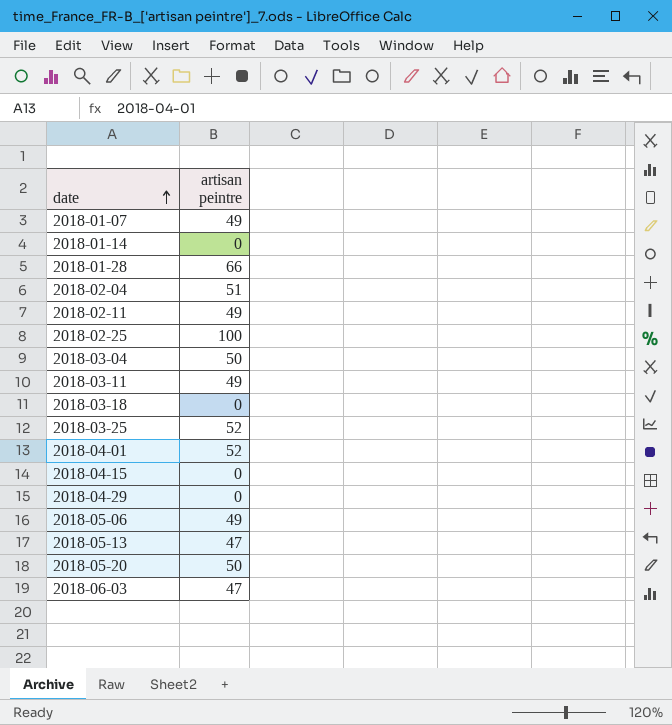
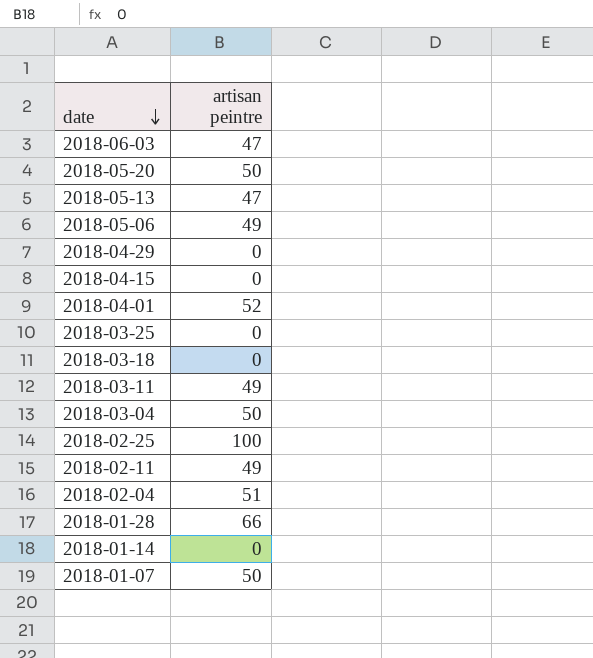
row order: date ascending -> date descending
2018-03-25 | artisan peintre: 52 -> 0
2018-01-07 | artisan peintre: 49 -> 50

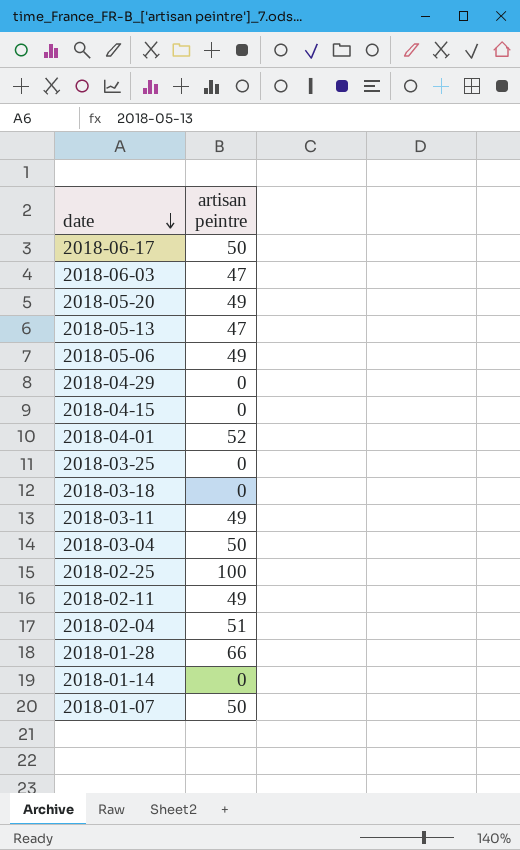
row 2018-06-17: none -> 50
2018-05-20 | artisan peintre: 50 -> 49

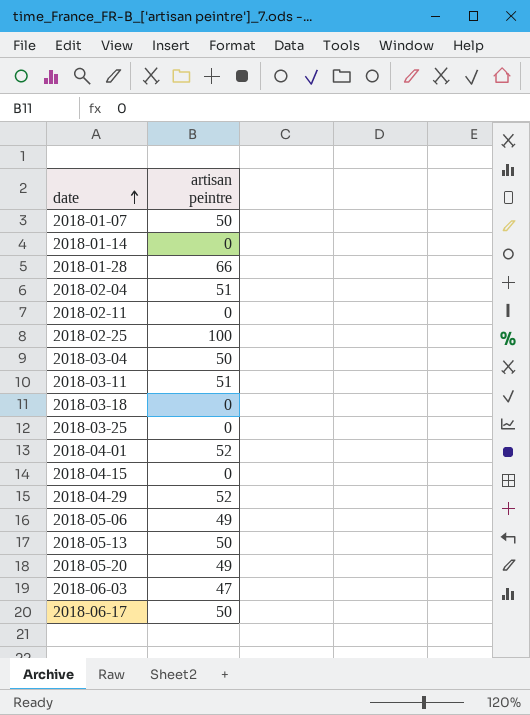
row order: date descending -> date ascending
2018-02-11 | artisan peintre: 49 -> 0
2018-03-11 | artisan peintre: 49 -> 51
2018-04-29 | artisan peintre: 0 -> 52
2018-05-13 | artisan peintre: 47 -> 50

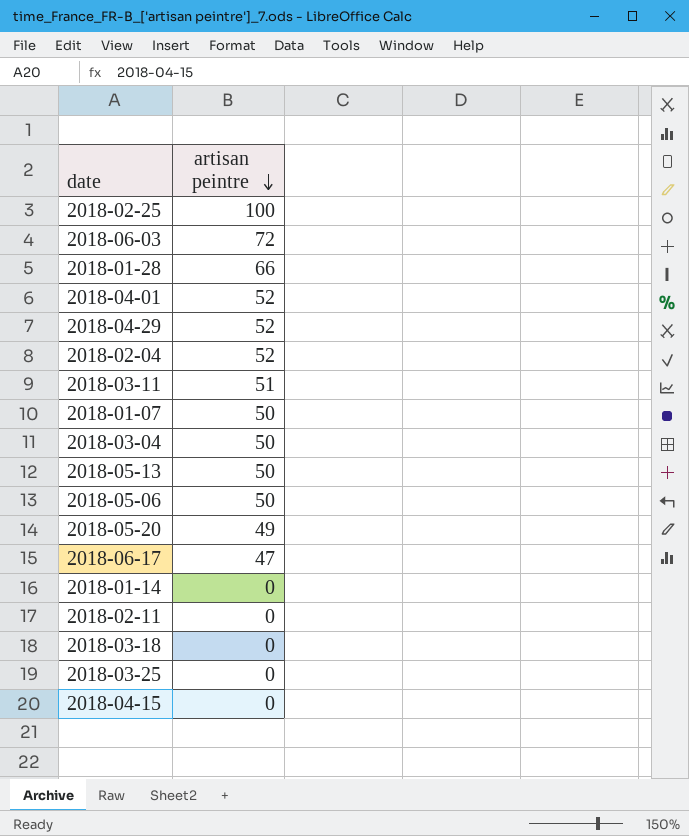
row order: date ascending -> artisan peintre descending
2018-06-03 | artisan peintre: 47 -> 72
2018-02-04 | artisan peintre: 51 -> 52
2018-05-06 | artisan peintre: 49 -> 50
2018-06-17 | artisan peintre: 50 -> 47

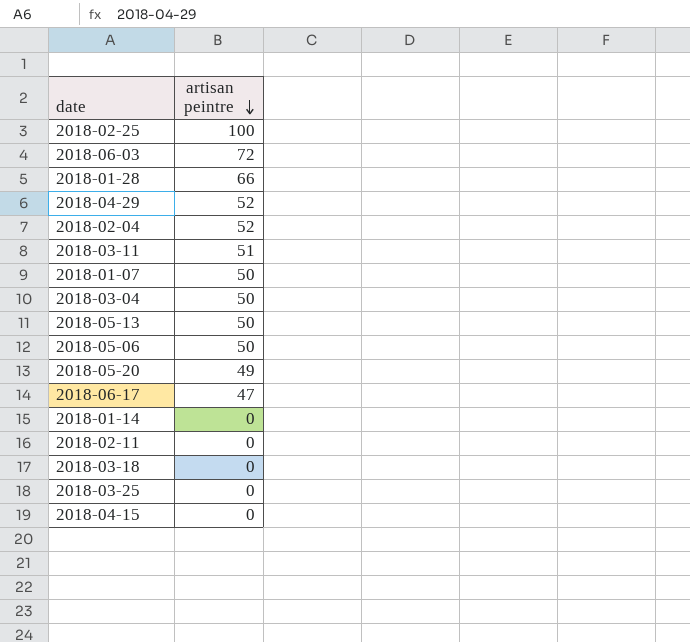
row 2018-04-01: 52 -> none

